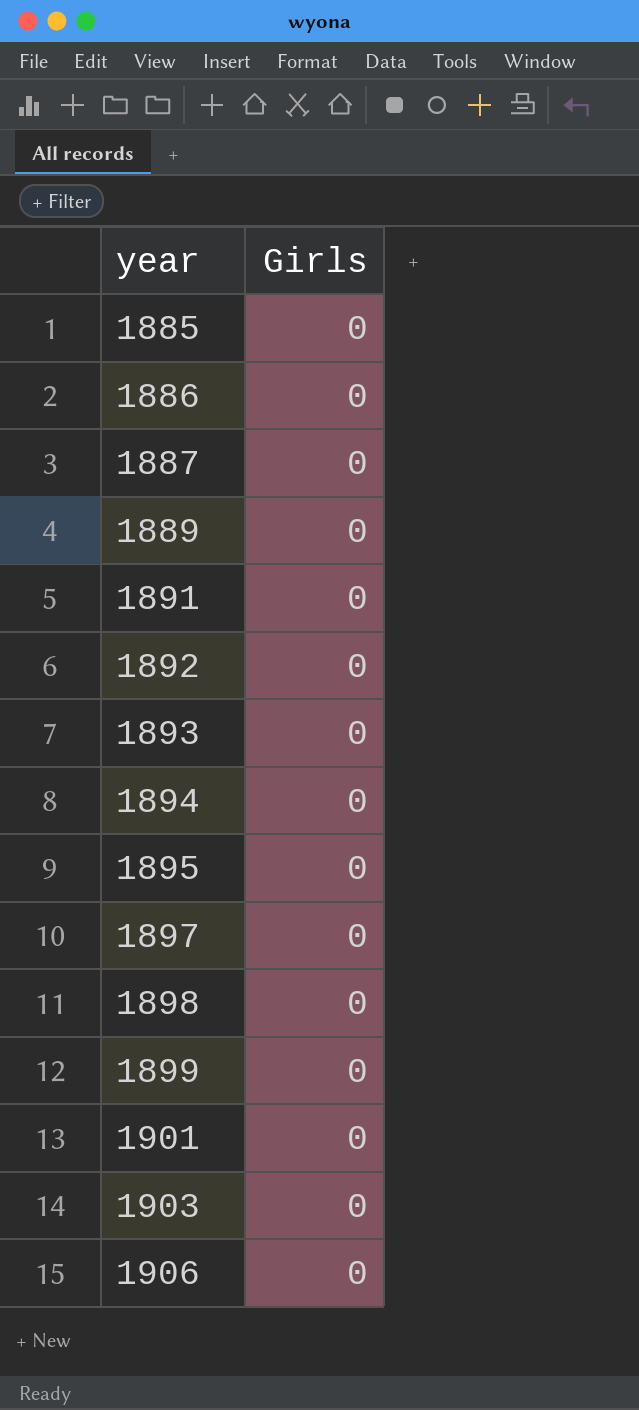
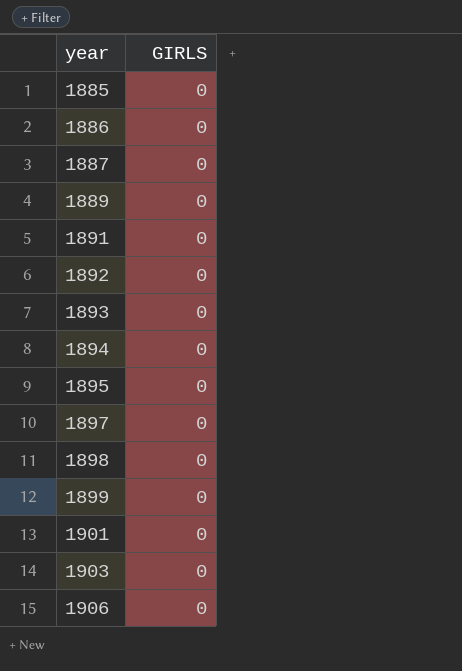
column name: Girls -> GIRLS

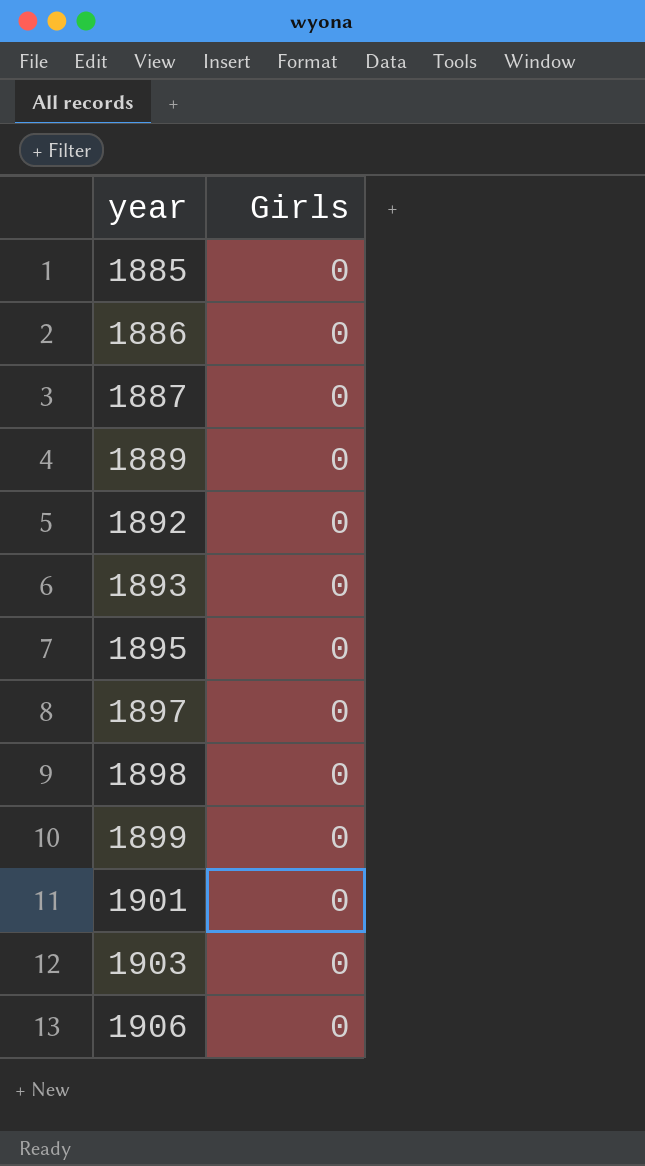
column name: GIRLS -> Girls
row 1891: 0 -> none
row 1894: 0 -> none

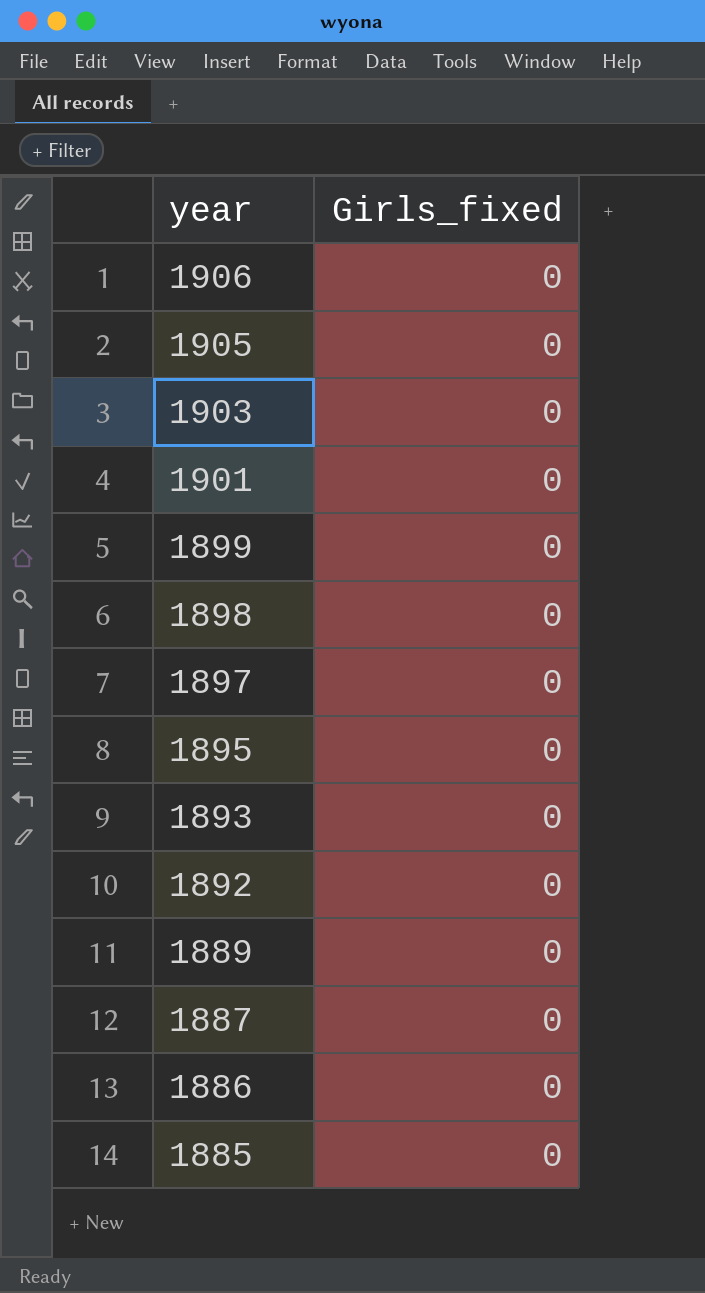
row order: year ascending -> year descending
column name: Girls -> Girls_fixed
row 1905: none -> 0

